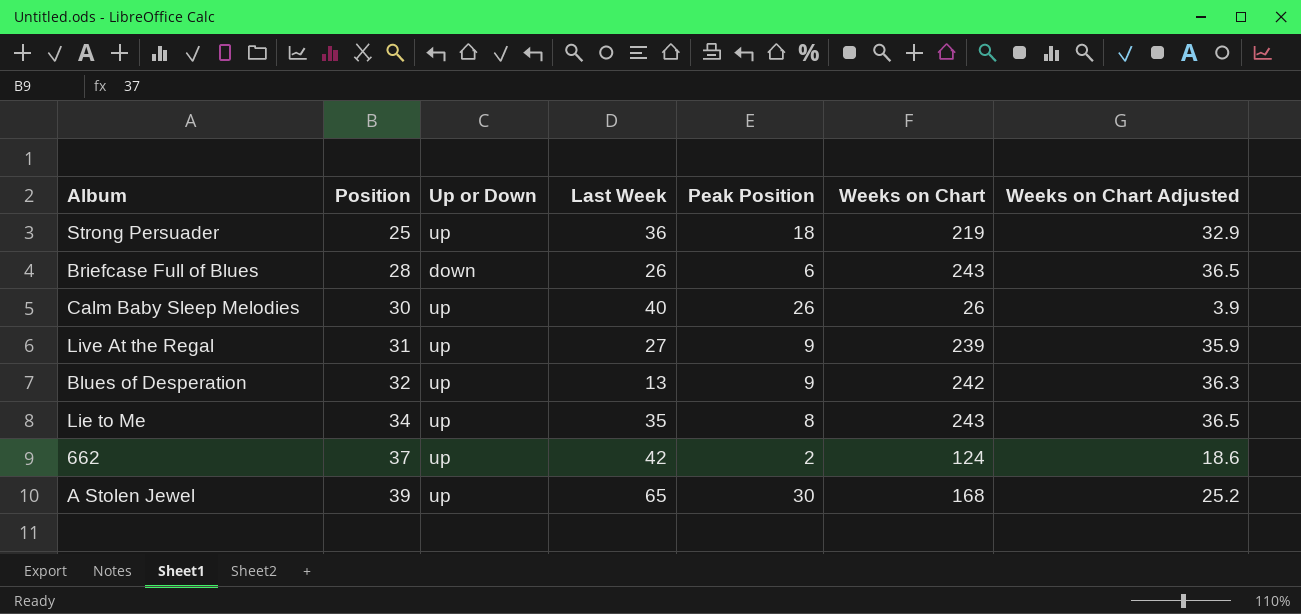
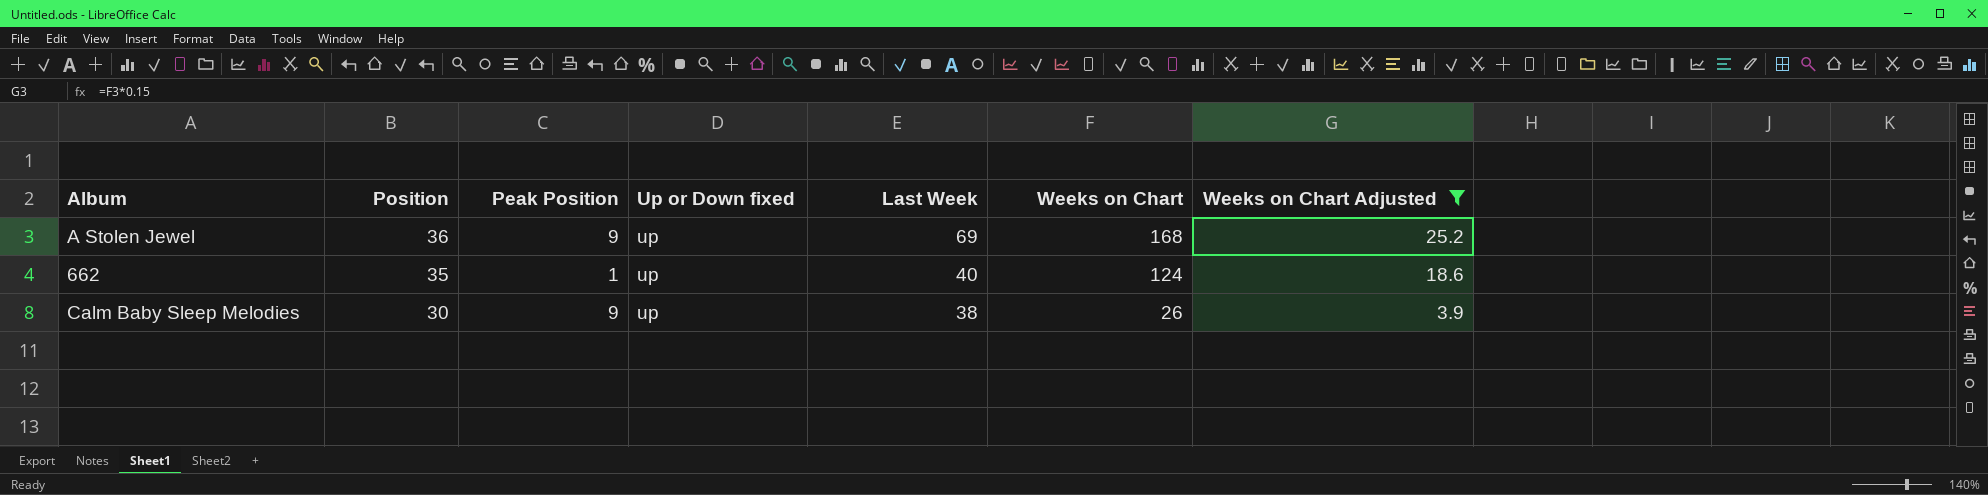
filter: none -> Weeks on Chart Adjusted <= 25.2
row order: Position ascending -> Position descending
column Peak Position | position: 5 -> 3
column name: Up or Down -> Up or Down fixed
A Stolen Jewel | Position: 39 -> 36
A Stolen Jewel | Peak Position: 30 -> 9
A Stolen Jewel | Last Week: 65 -> 69
662 | Position: 37 -> 35
662 | Peak Position: 2 -> 1
662 | Last Week: 42 -> 40
Calm Baby Sleep Melodies | Peak Position: 26 -> 9
Calm Baby Sleep Melodies | Last Week: 40 -> 38

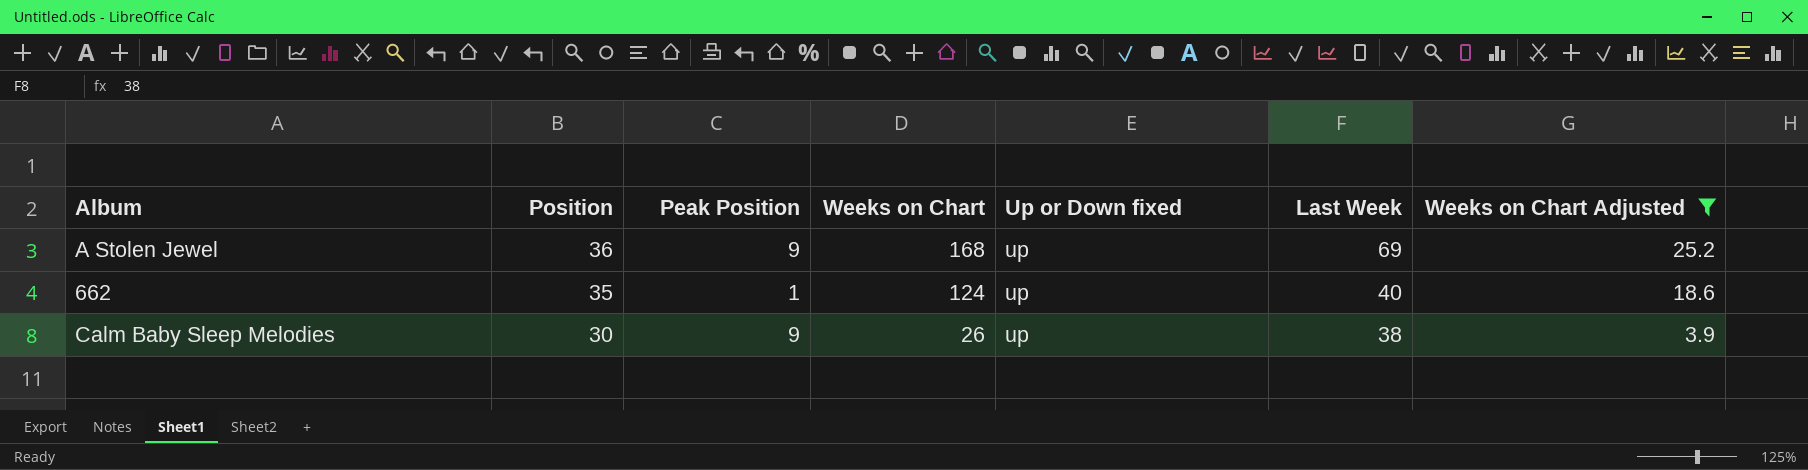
column Weeks on Chart | position: 6 -> 4

